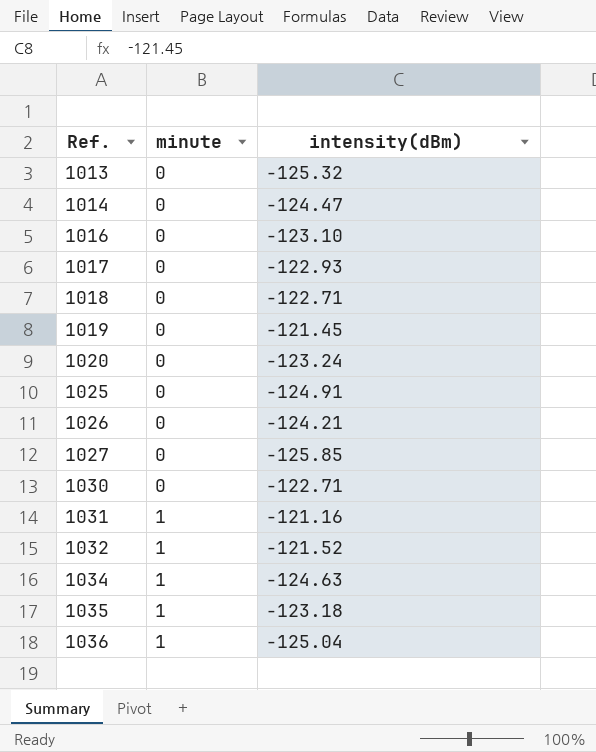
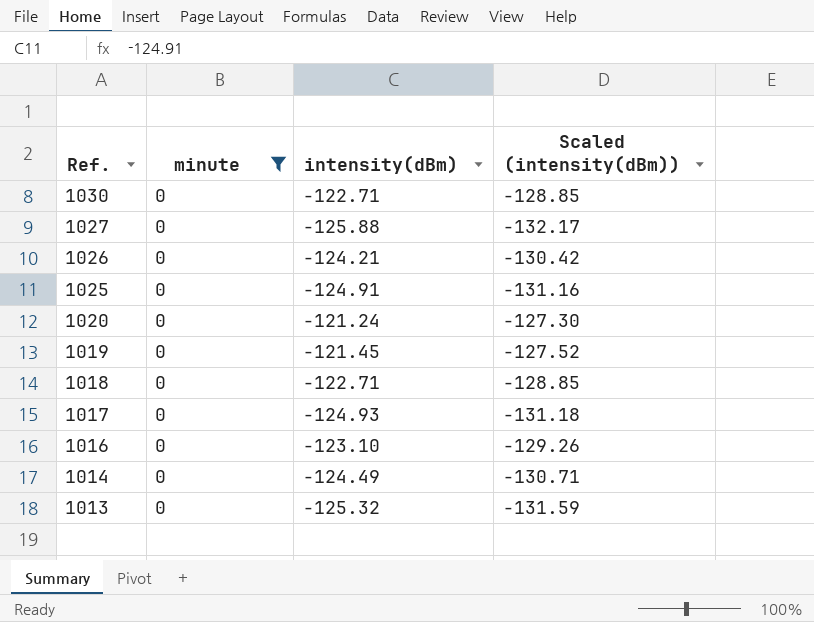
filter: none -> minute = 0
row order: Ref. ascending -> Ref. descending
column Scaled (intensity(dBm)) | formula: none -> [intensity(dBm)] * 1.05
1027 | intensity(dBm): -125.85 -> -125.88
1020 | intensity(dBm): -123.24 -> -121.24
1017 | intensity(dBm): -122.93 -> -124.93
1014 | intensity(dBm): -124.47 -> -124.49

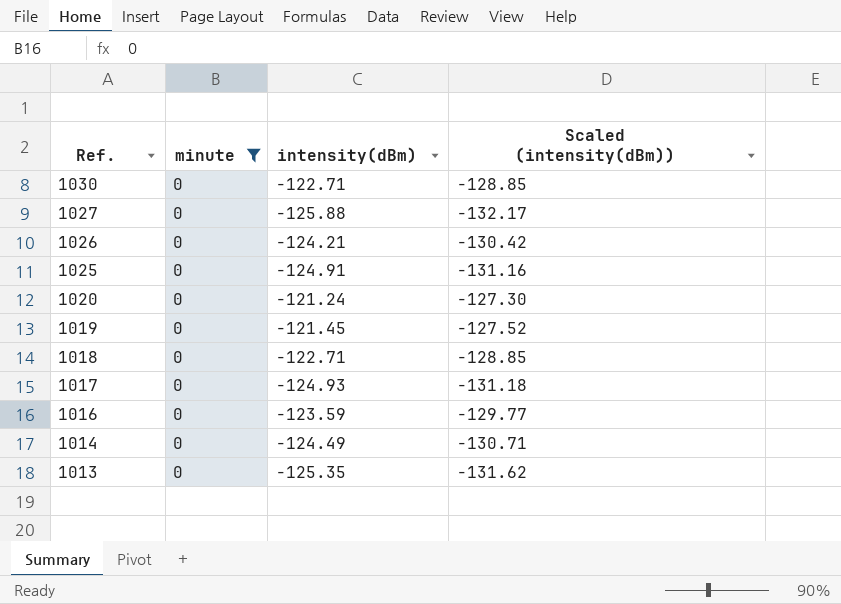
1016 | intensity(dBm): -123.10 -> -123.59
1016 | Scaled (intensity(dBm)): -129.26 -> -129.77
1013 | intensity(dBm): -125.32 -> -125.35
1013 | Scaled (intensity(dBm)): -131.59 -> -131.62

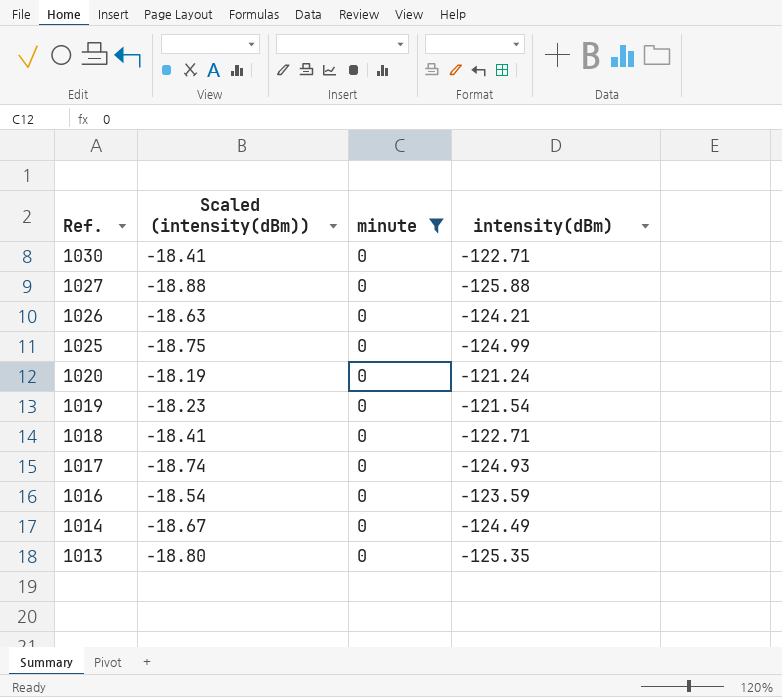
column Scaled (intensity(dBm)) | formula: [intensity(dBm)] * 1.05 -> [intensity(dBm)] * 0.15
column Scaled (intensity(dBm)) | position: 4 -> 2
1025 | intensity(dBm): -124.91 -> -124.99
1019 | intensity(dBm): -121.45 -> -121.54

